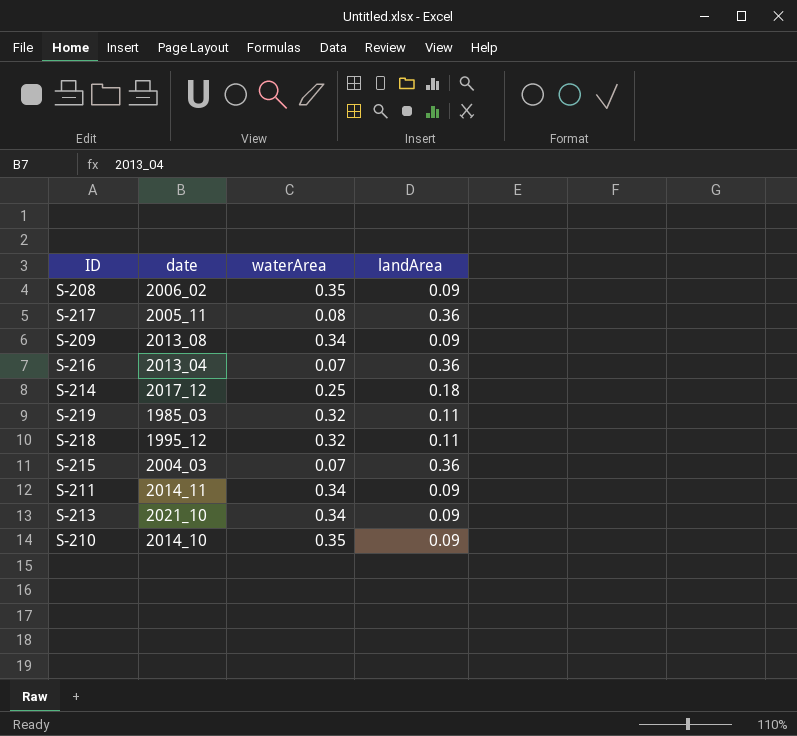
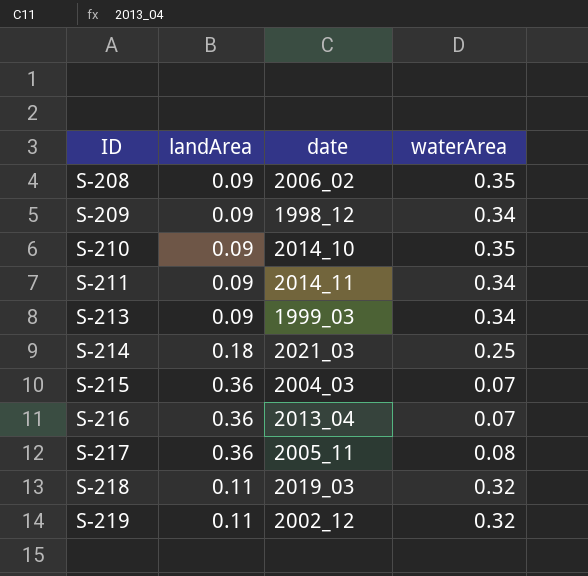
row order: none -> ID ascending
column landArea | position: 4 -> 2
S-209 | date: 2013_08 -> 1998_12
S-213 | date: 2021_10 -> 1999_03
S-214 | date: 2017_12 -> 2021_03
S-218 | date: 1995_12 -> 2019_03
S-219 | date: 1985_03 -> 2002_12

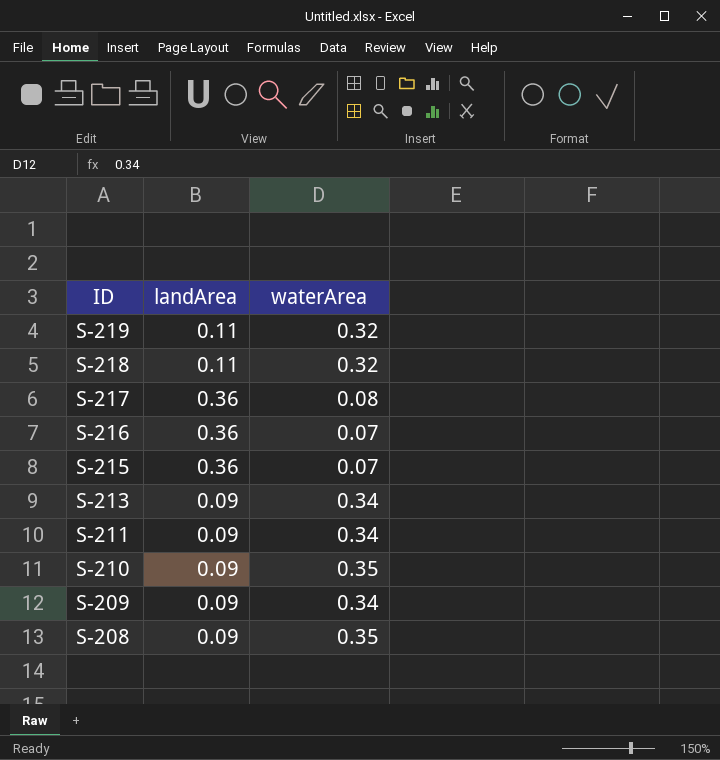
row order: ID ascending -> ID descending
column date | position: 3 -> none
row S-214: 0.18 | 2021_03 | 0.25 -> none

